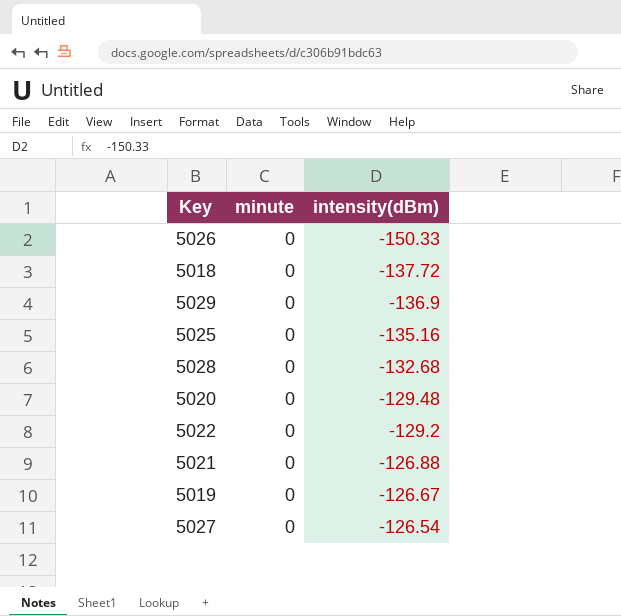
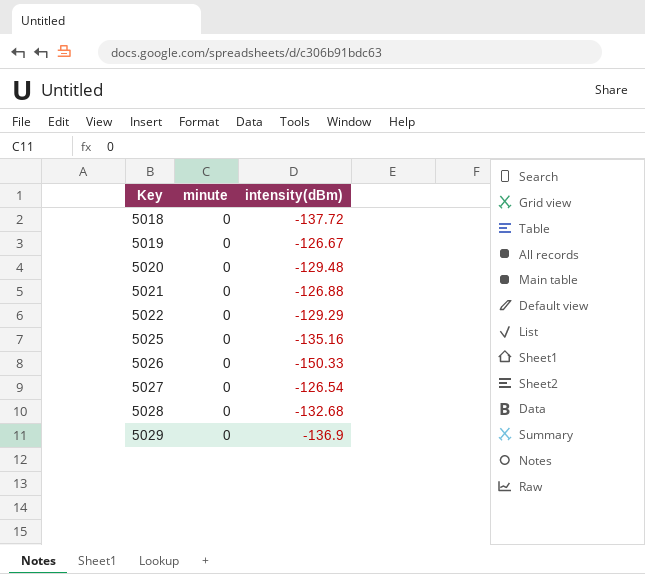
row order: intensity(dBm) ascending -> Key ascending
5022 | intensity(dBm): -129.2 -> -129.29

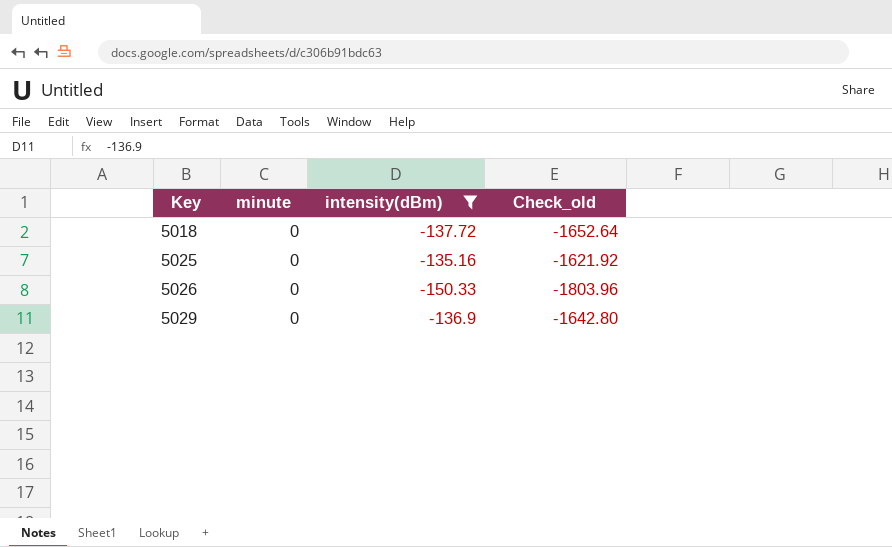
filter: none -> intensity(dBm) <= -135.16
column Check_old | formula: none -> [intensity(dBm)] * 12

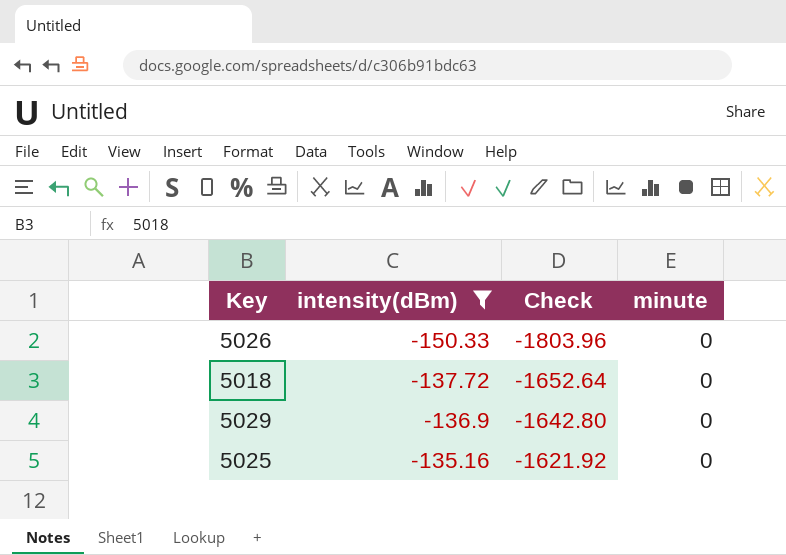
row order: Key ascending -> intensity(dBm) ascending
column name: Check_old -> Check
column minute | position: 2 -> 4

